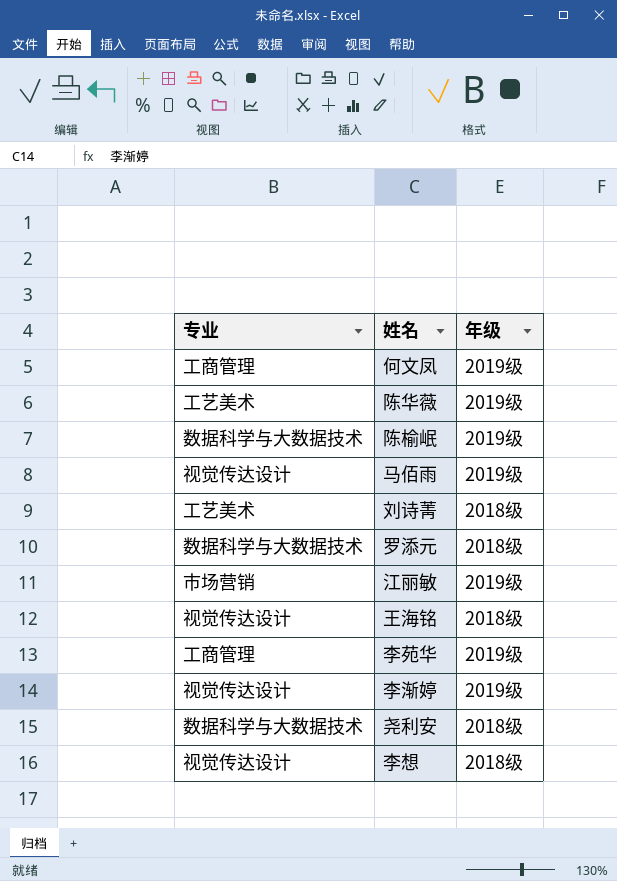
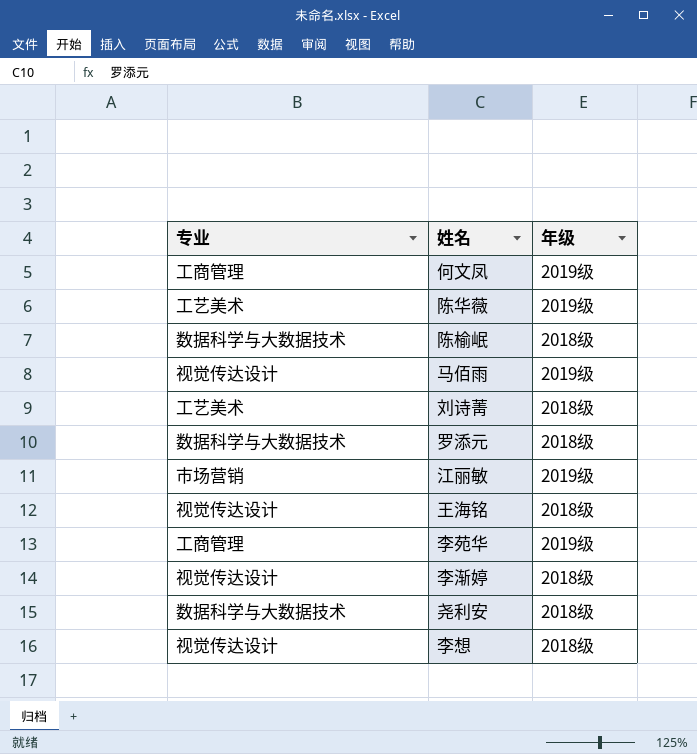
陈榆岷 | 年级: 2019级 -> 2018级
李渐婷 | 年级: 2019级 -> 2018级

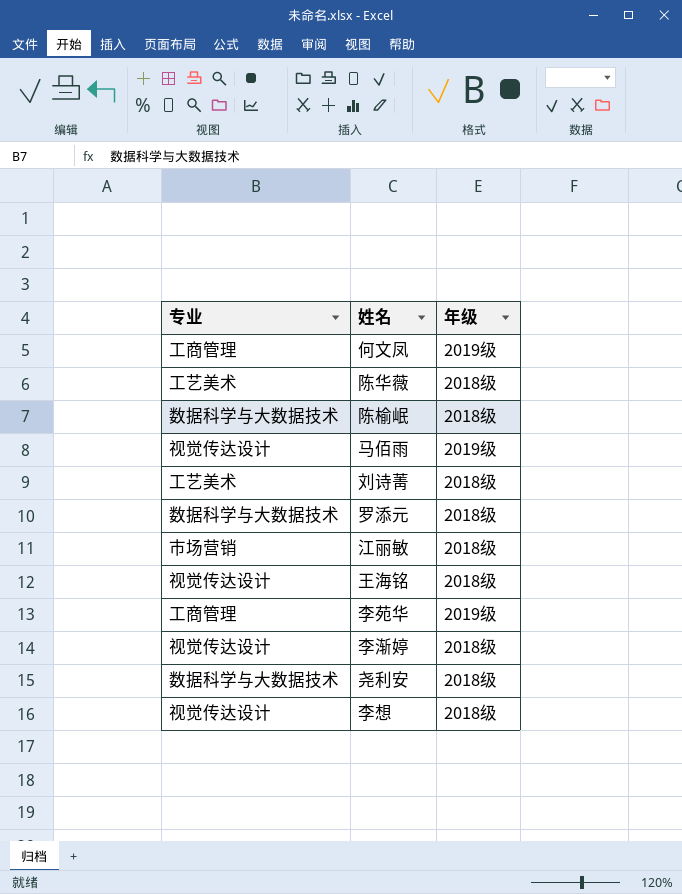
陈华薇 | 年级: 2019级 -> 2018级
江丽敏 | 年级: 2019级 -> 2018级

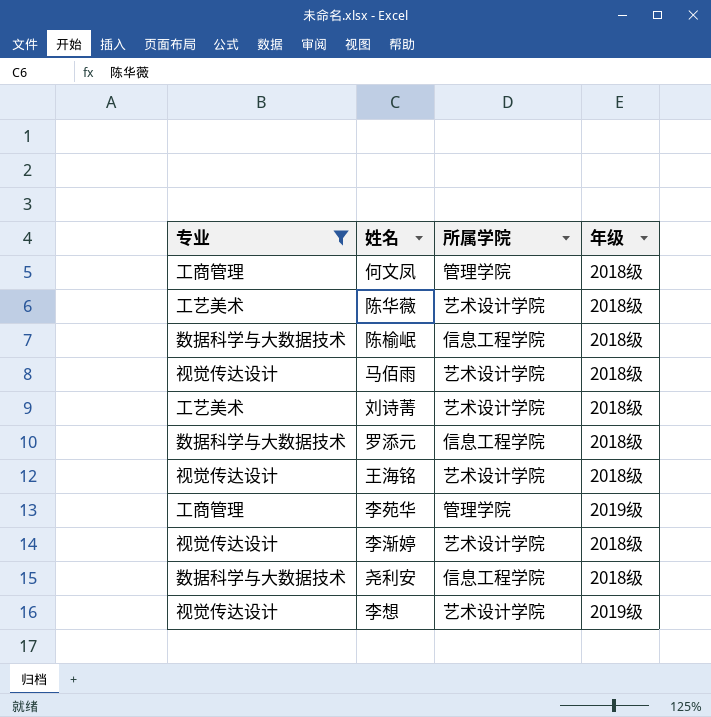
filter: none -> 专业 != 市场营销
column 所属学院 | position: none -> 3
何文凤 | 年级: 2019级 -> 2018级
马佰雨 | 年级: 2019级 -> 2018级
李想 | 年级: 2018级 -> 2019级

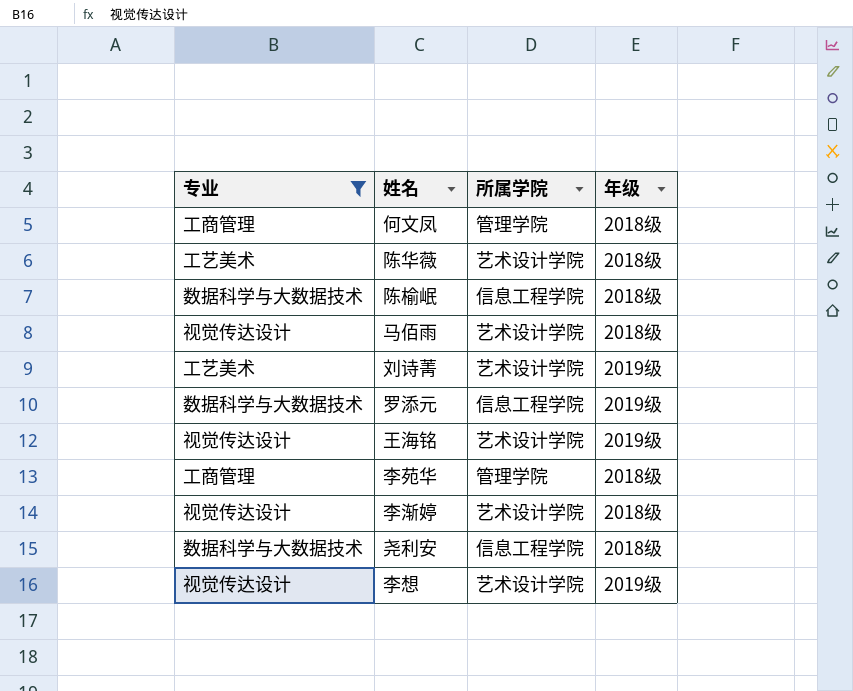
刘诗菁 | 年级: 2018级 -> 2019级
罗添元 | 年级: 2018级 -> 2019级
王海铭 | 年级: 2018级 -> 2019级
李苑华 | 年级: 2019级 -> 2018级

